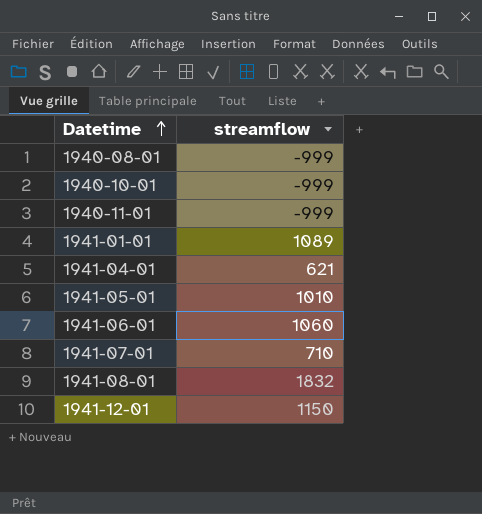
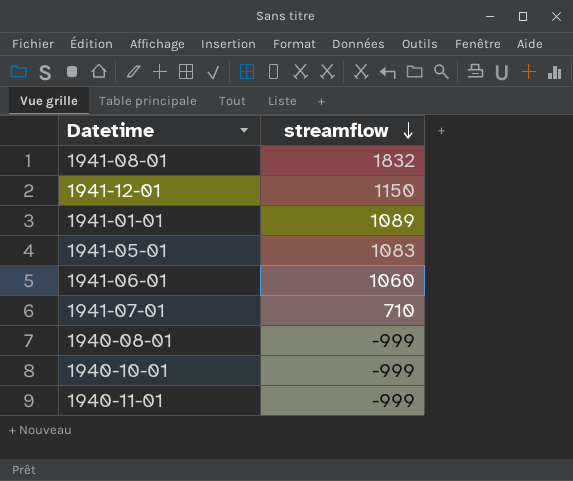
row order: Datetime ascending -> streamflow descending
row 1941-04-01: 621 -> none
1941-05-01 | streamflow: 1010 -> 1083

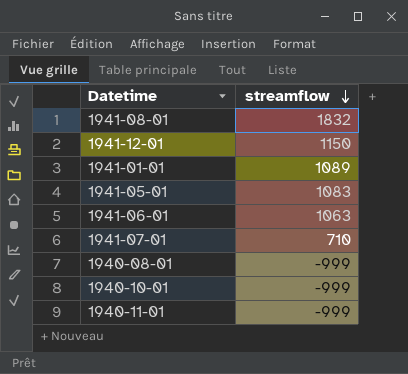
1941-06-01 | streamflow: 1060 -> 1063

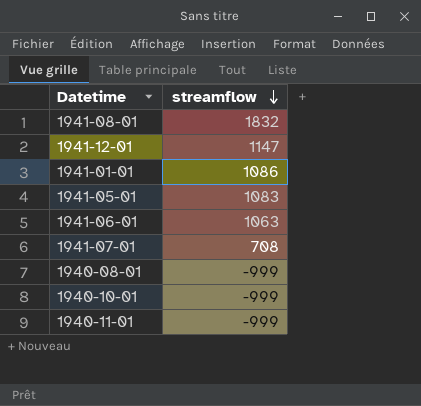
1941-12-01 | streamflow: 1150 -> 1147
1941-01-01 | streamflow: 1089 -> 1086
1941-07-01 | streamflow: 710 -> 708

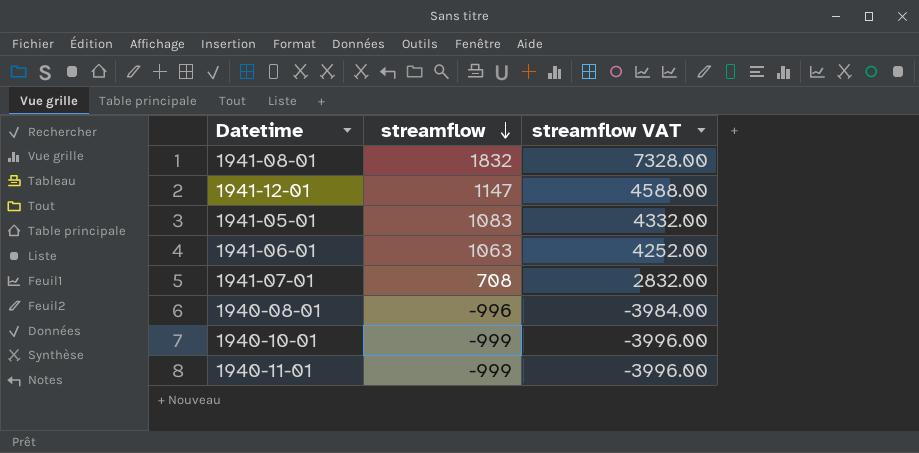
column streamflow VAT | formula: none -> [streamflow] * 4
row 1941-01-01: 1086 -> none
1940-08-01 | streamflow: -999 -> -996

